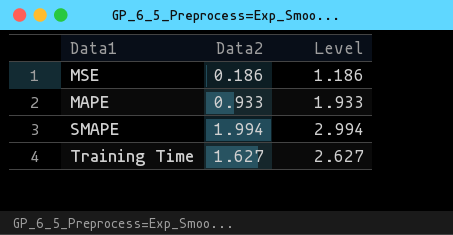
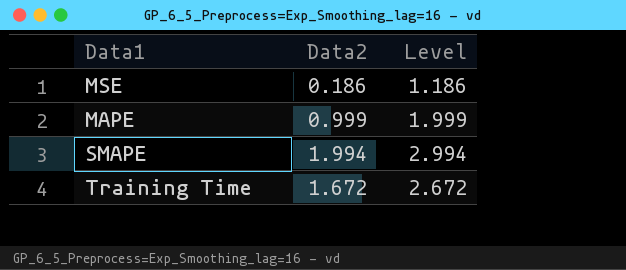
MAPE | Data2: 0.933 -> 0.999
MAPE | Level: 1.933 -> 1.999
Training Time | Data2: 1.627 -> 1.672
Training Time | Level: 2.627 -> 2.672

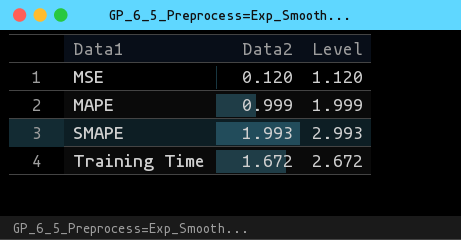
MSE | Data2: 0.186 -> 0.120
MSE | Level: 1.186 -> 1.120
SMAPE | Data2: 1.994 -> 1.993
SMAPE | Level: 2.994 -> 2.993

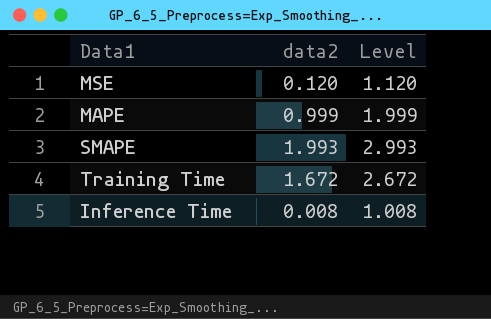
column name: Data2 -> data2
row Inference Time: none -> 0.008 | 1.008

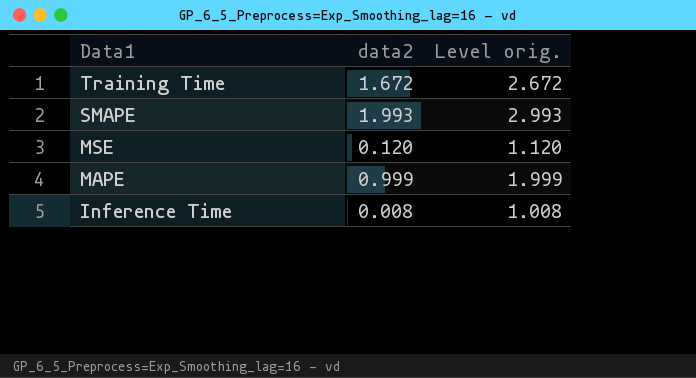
row order: none -> Data1 descending
column name: Level -> Level orig.

